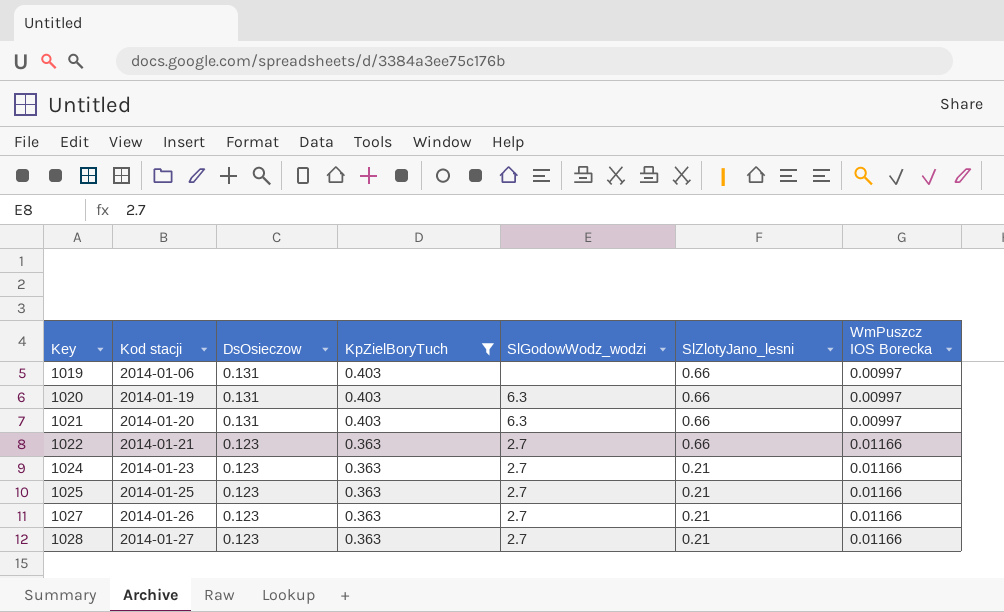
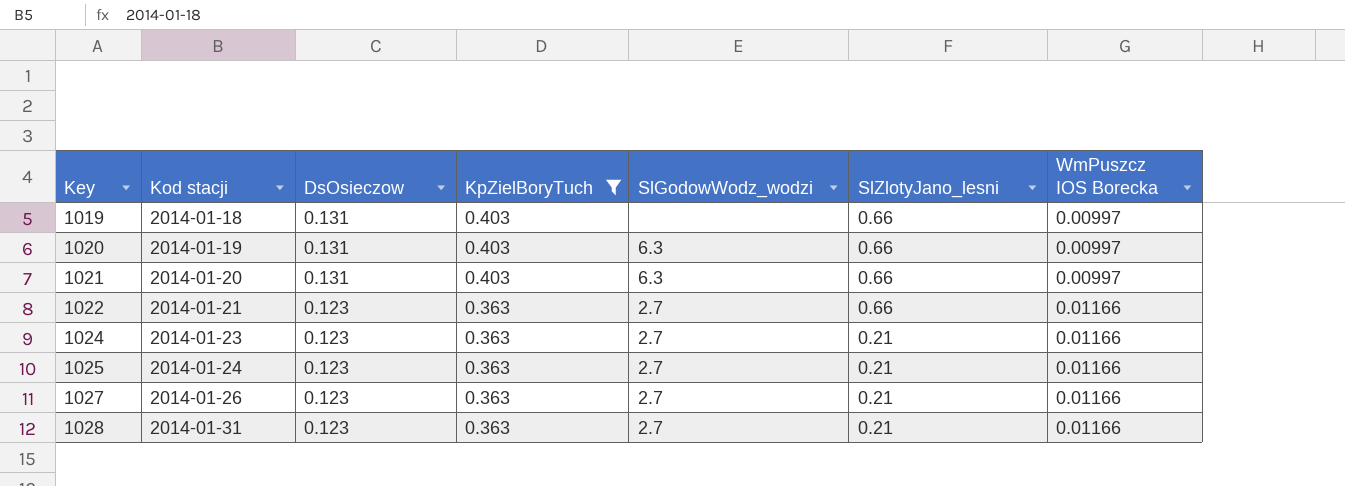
1019 | Kod stacji: 2014-01-06 -> 2014-01-18
1025 | Kod stacji: 2014-01-25 -> 2014-01-24
1028 | Kod stacji: 2014-01-27 -> 2014-01-31

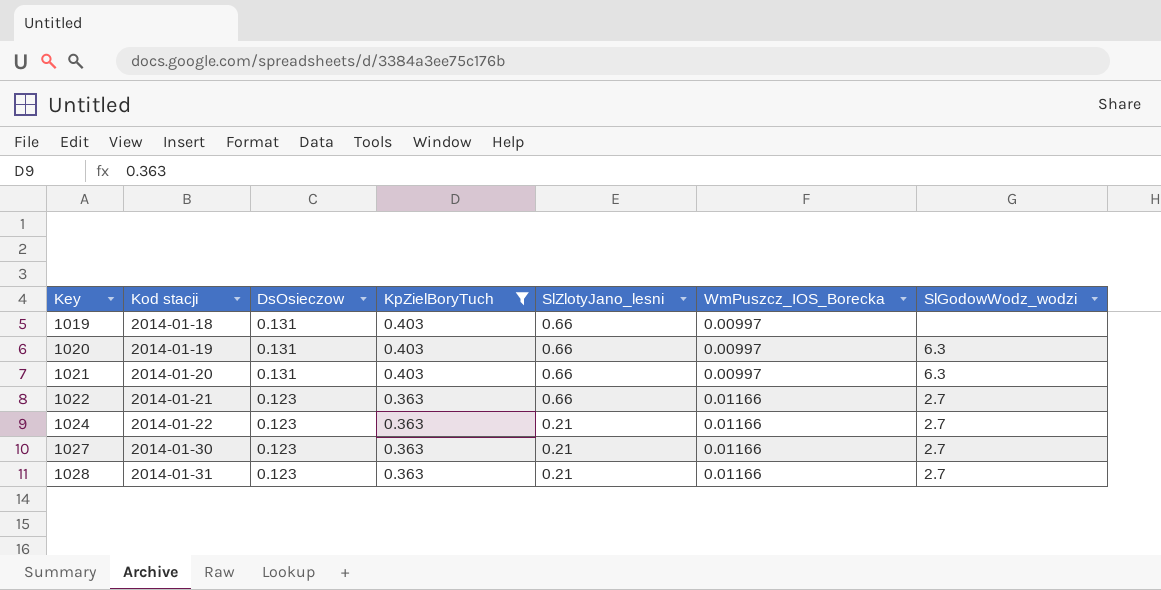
column name: WmPuszcz IOS Borecka -> WmPuszcz_IOS_Borecka
column SlGodowWodz_wodzi | position: 5 -> 7
row 1025: 2014-01-24 | 0.123 | 0.363 | 2.7 | 0.21 | 0.01166 -> none
1024 | Kod stacji: 2014-01-23 -> 2014-01-22
1027 | Kod stacji: 2014-01-26 -> 2014-01-30

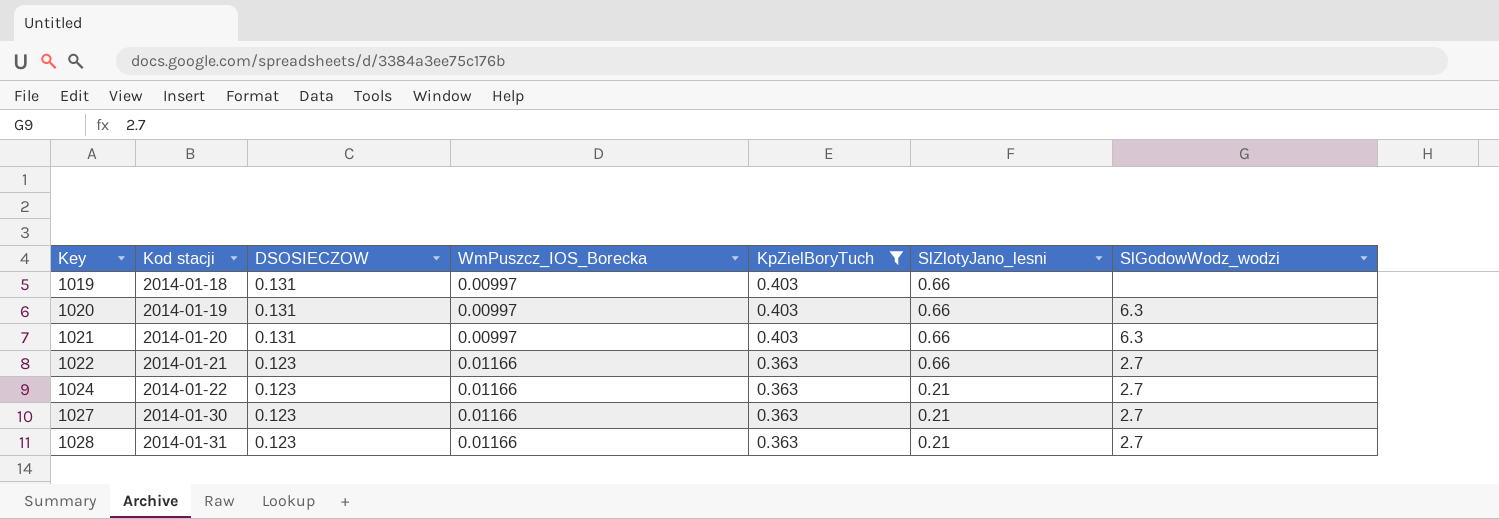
column name: DsOsieczow -> DSOSIECZOW
column WmPuszcz_IOS_Borecka | position: 6 -> 4

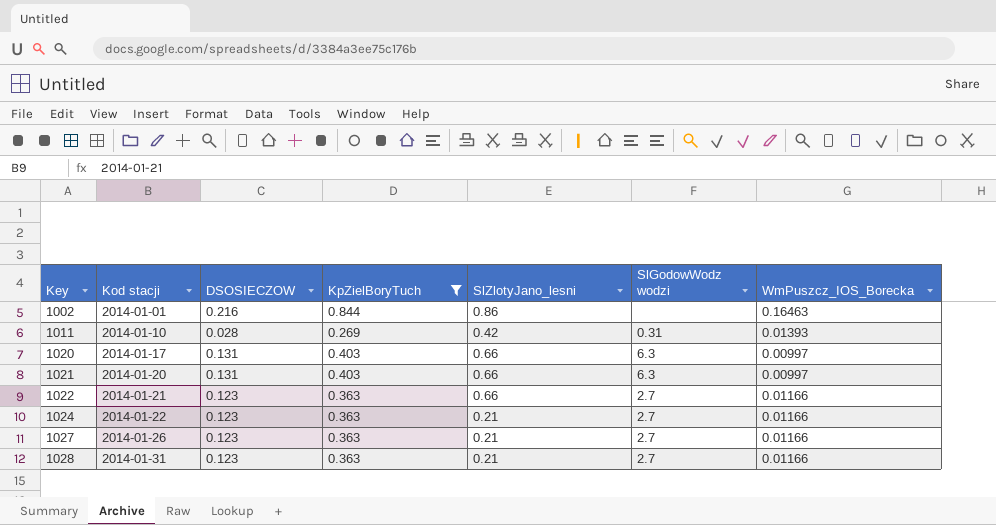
column name: SlGodowWodz_wodzi -> SlGodowWodz wodzi
column WmPuszcz_IOS_Borecka | position: 4 -> 7
row 1019: 2014-01-18 | 0.131 | 0.00997 | 0.403 | 0.66 | none -> none
row 1002: none -> 2014-01-01 | 0.216 | 0.844 | 0.86 | none | 0.16463
row 1011: none -> 2014-01-10 | 0.028 | 0.269 | 0.42 | 0.31 | 0.01393
1020 | Kod stacji: 2014-01-19 -> 2014-01-17
1027 | Kod stacji: 2014-01-30 -> 2014-01-26

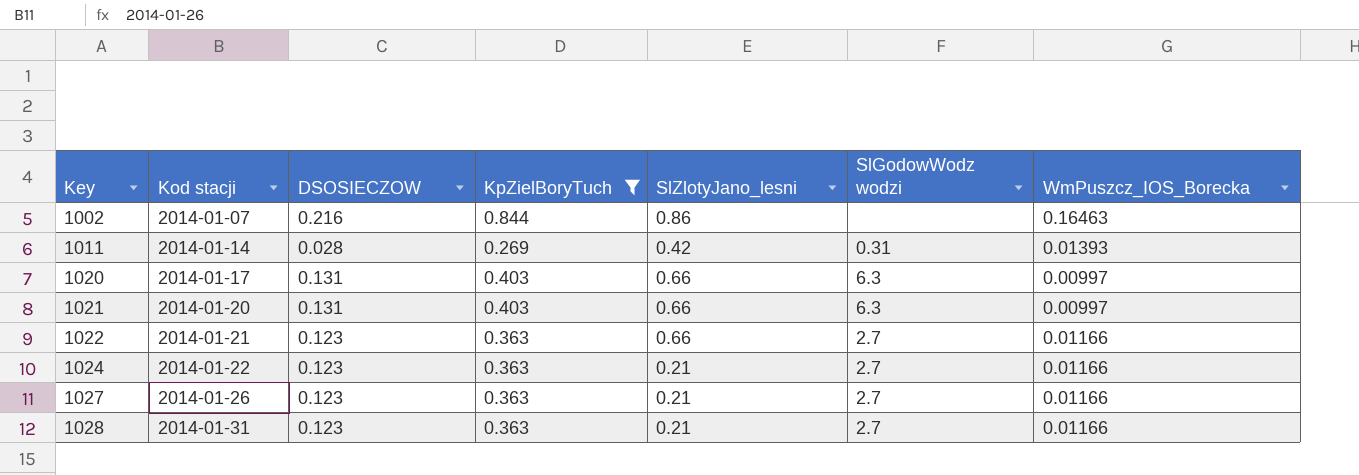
1002 | Kod stacji: 2014-01-01 -> 2014-01-07
1011 | Kod stacji: 2014-01-10 -> 2014-01-14

